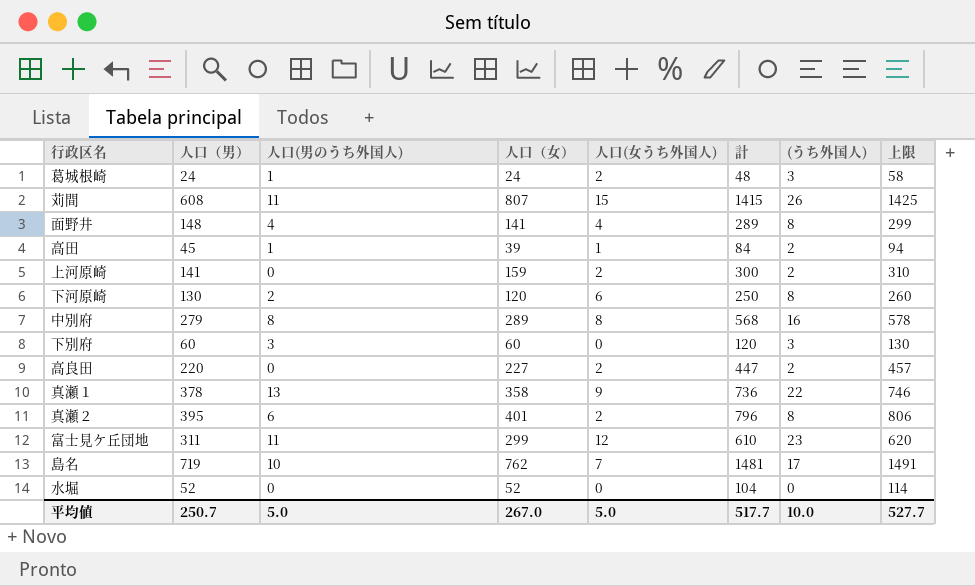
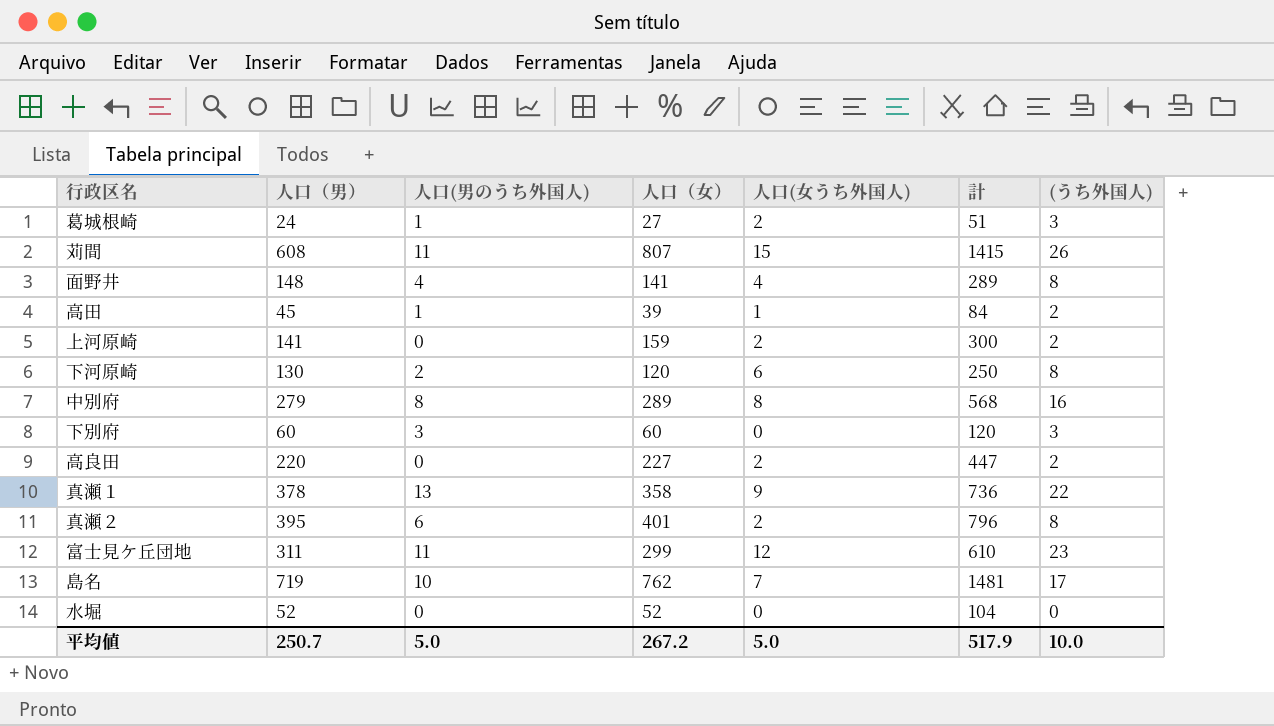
column 上限 | formula: [計] + 10 -> none
葛城根崎 | 人口（女）: 24 -> 27
葛城根崎 | 計: 48 -> 51
平均値 | 人口（女）: 267.0 -> 267.2
平均値 | 計: 517.7 -> 517.9

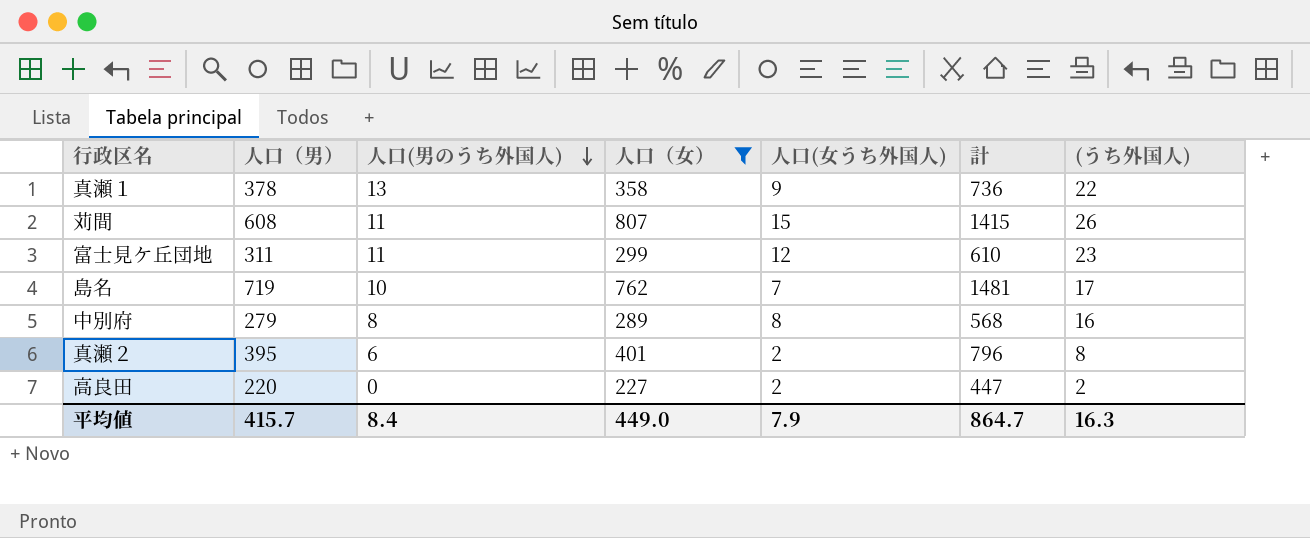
filter: none -> 人口（女） >= 227
row order: none -> 人口(男のうち外国人) descending
平均値 | 人口（男）: 250.7 -> 415.7
平均値 | 人口(男のうち外国人): 5.0 -> 8.4
平均値 | 人口（女）: 267.2 -> 449.0
平均値 | 人口(女うち外国人): 5.0 -> 7.9
平均値 | 計: 517.9 -> 864.7
平均値 | (うち外国人): 10.0 -> 16.3

